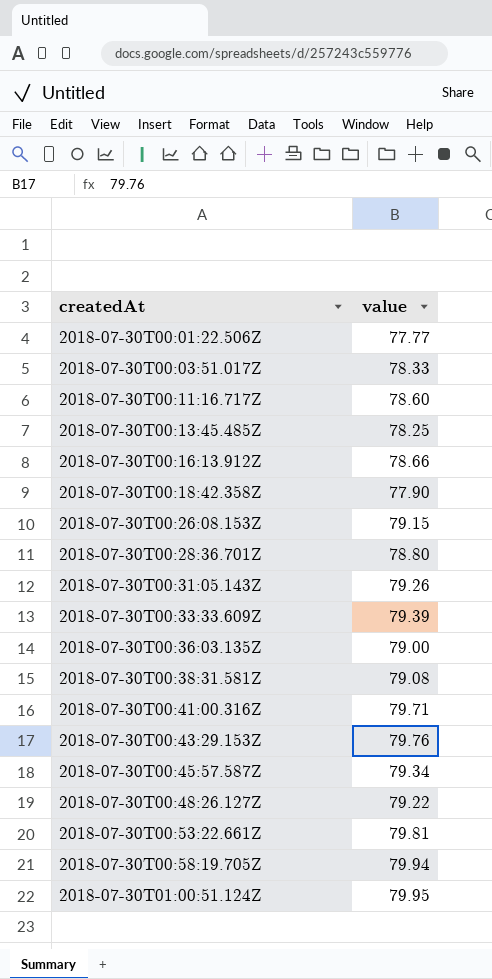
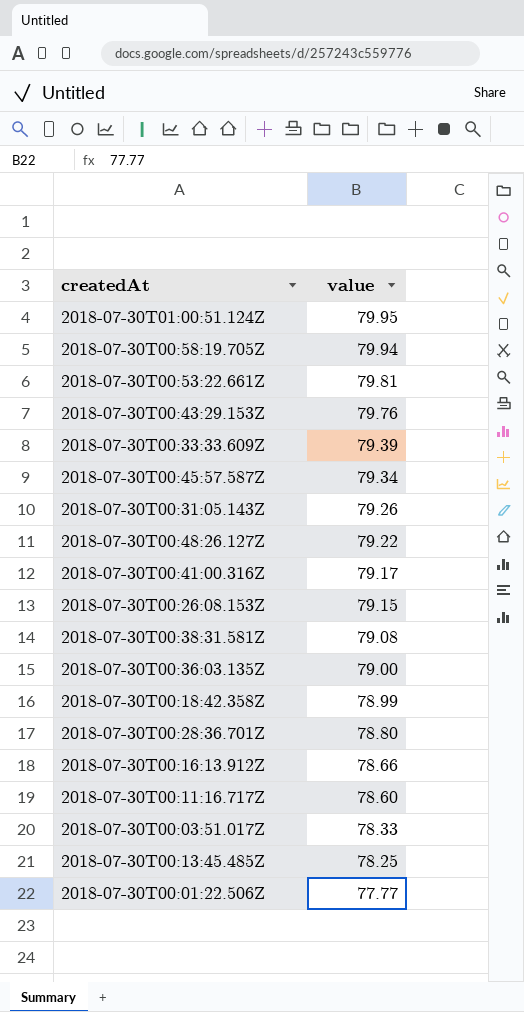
row order: createdAt ascending -> value descending
2018-07-30T00:41:00.316Z | value: 79.71 -> 79.17
2018-07-30T00:18:42.358Z | value: 77.90 -> 78.99

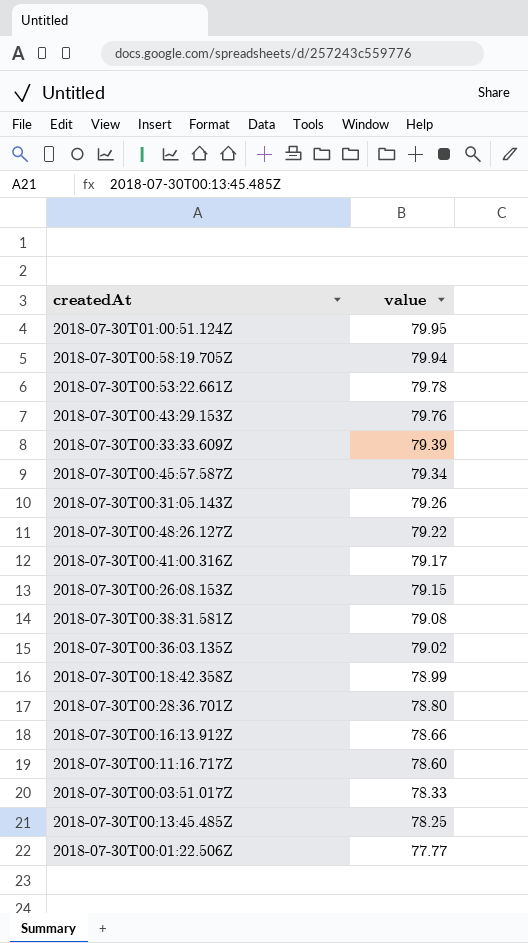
2018-07-30T00:53:22.661Z | value: 79.81 -> 79.78
2018-07-30T00:36:03.135Z | value: 79.00 -> 79.02

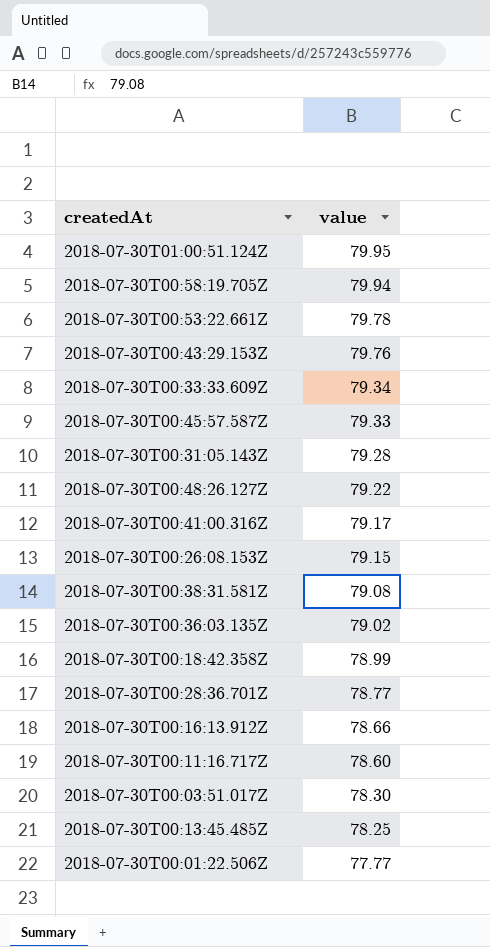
2018-07-30T00:33:33.609Z | value: 79.39 -> 79.34
2018-07-30T00:45:57.587Z | value: 79.34 -> 79.33
2018-07-30T00:31:05.143Z | value: 79.26 -> 79.28
2018-07-30T00:28:36.701Z | value: 78.80 -> 78.77
2018-07-30T00:03:51.017Z | value: 78.33 -> 78.30

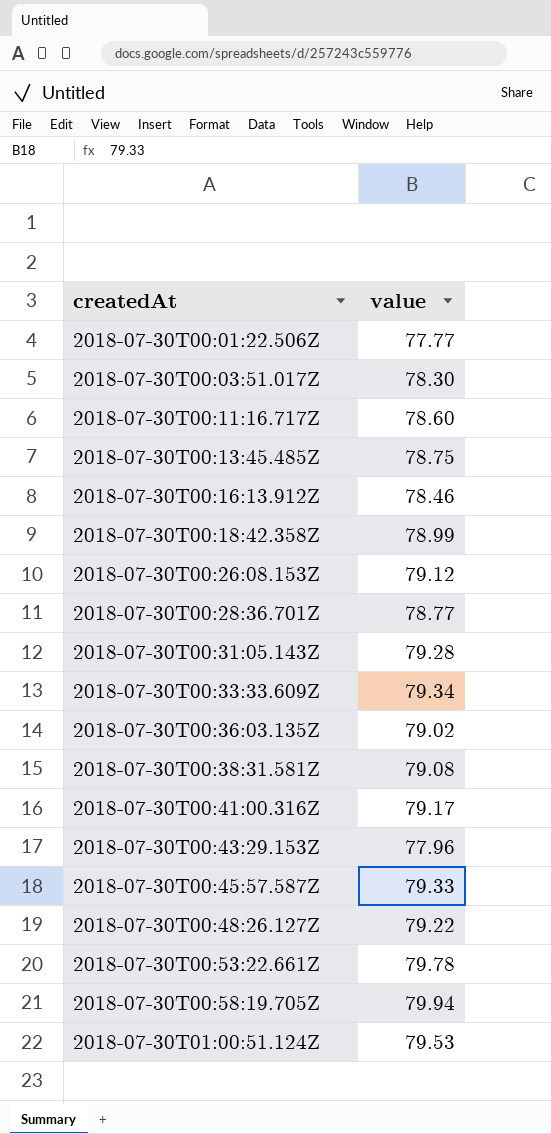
row order: value descending -> createdAt ascending
2018-07-30T00:13:45.485Z | value: 78.25 -> 78.75
2018-07-30T00:16:13.912Z | value: 78.66 -> 78.46
2018-07-30T00:26:08.153Z | value: 79.15 -> 79.12
2018-07-30T00:43:29.153Z | value: 79.76 -> 77.96
2018-07-30T01:00:51.124Z | value: 79.95 -> 79.53

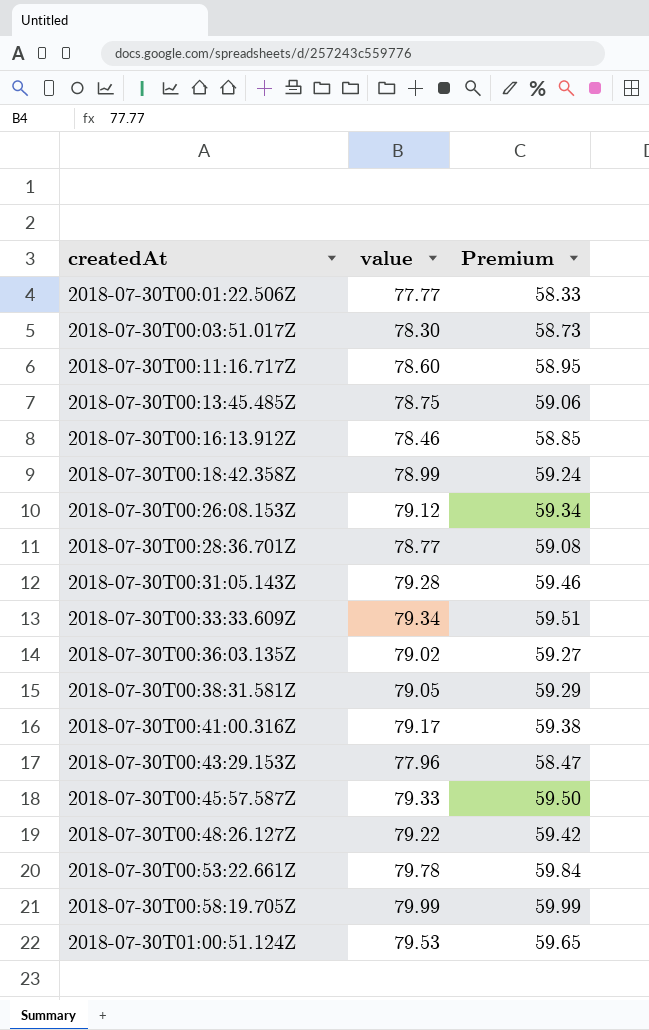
column Premium | formula: none -> [value] * 0.75
2018-07-30T00:38:31.581Z | value: 79.08 -> 79.05
2018-07-30T00:58:19.705Z | value: 79.94 -> 79.99

